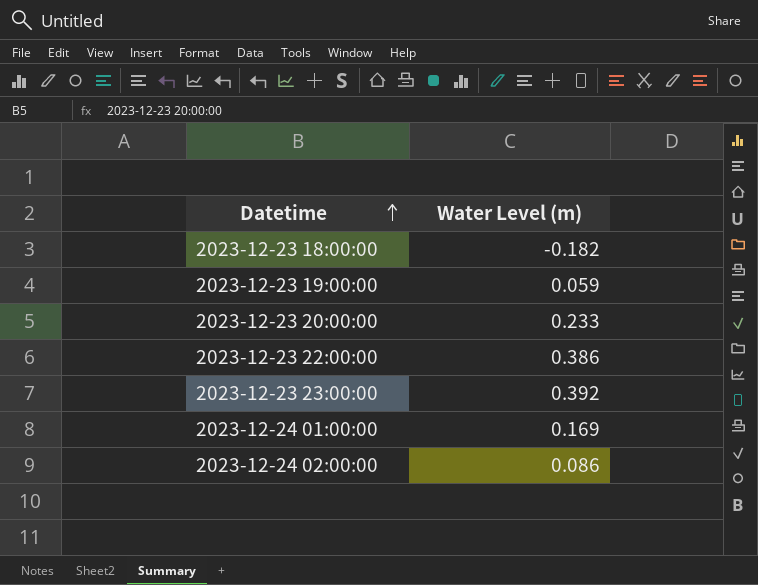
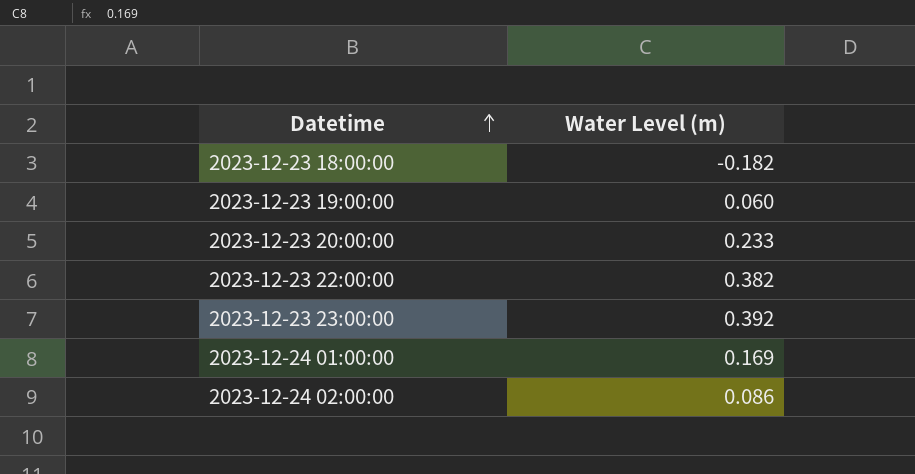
2023-12-23 19:00:00 | Water Level (m): 0.059 -> 0.060
2023-12-23 22:00:00 | Water Level (m): 0.386 -> 0.382

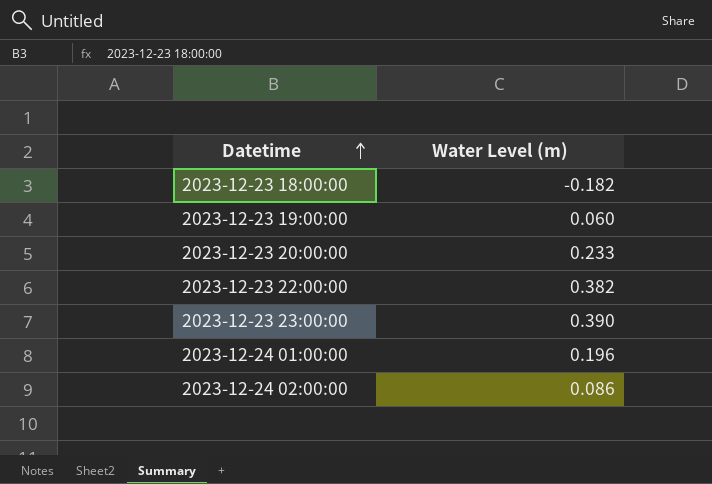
2023-12-23 23:00:00 | Water Level (m): 0.392 -> 0.390
2023-12-24 01:00:00 | Water Level (m): 0.169 -> 0.196

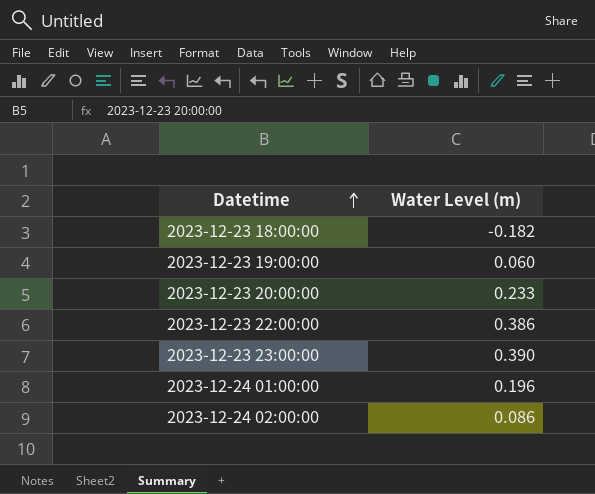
2023-12-23 22:00:00 | Water Level (m): 0.382 -> 0.386

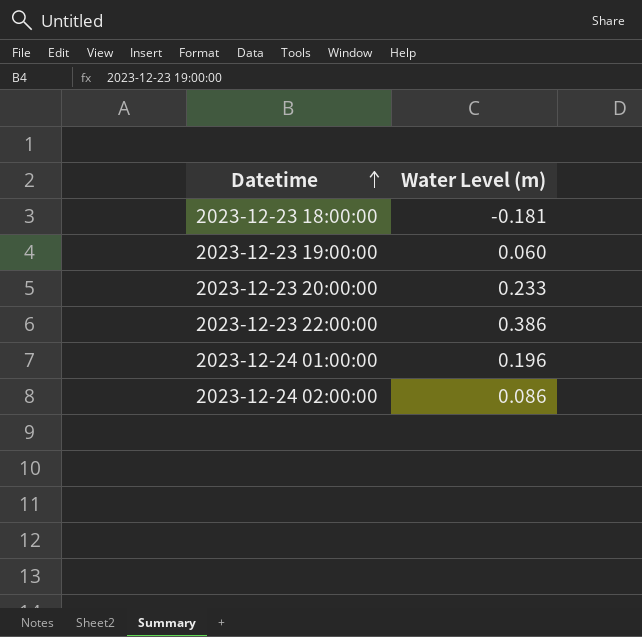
row 2023-12-23 23:00:00: 0.390 -> none
2023-12-23 18:00:00 | Water Level (m): -0.182 -> -0.181

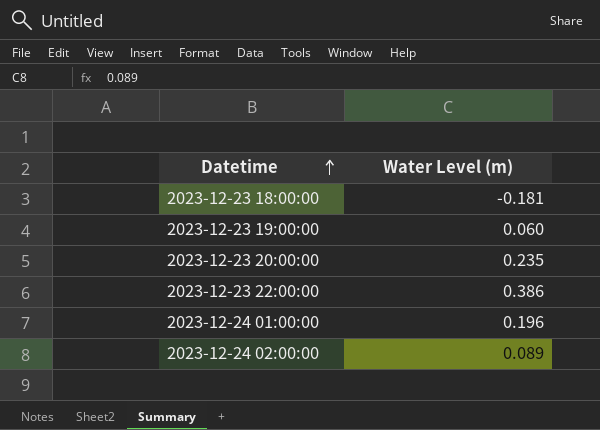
2023-12-23 20:00:00 | Water Level (m): 0.233 -> 0.235
2023-12-24 02:00:00 | Water Level (m): 0.086 -> 0.089

